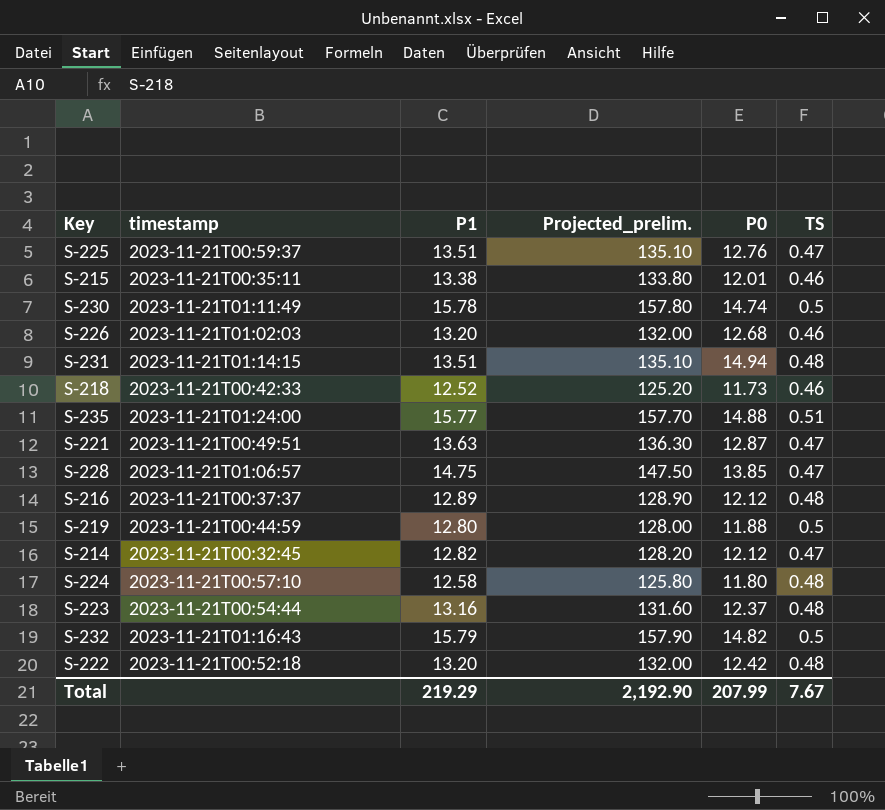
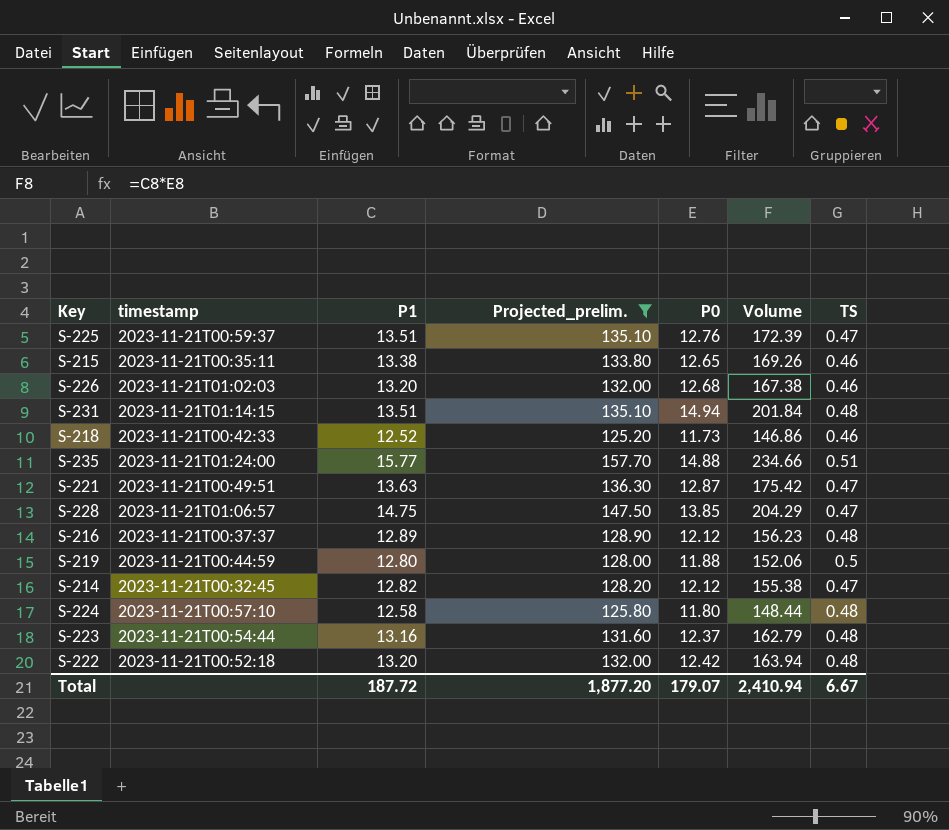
filter: none -> Projected_prelim. <= 157.70
column Volume | formula: none -> [P1] * [P0]
S-215 | P0: 12.01 -> 12.65
Total | P1: 219.29 -> 187.72
Total | Projected_prelim.: 2,192.90 -> 1,877.20
Total | P0: 207.99 -> 179.07
Total | TS: 7.67 -> 6.67

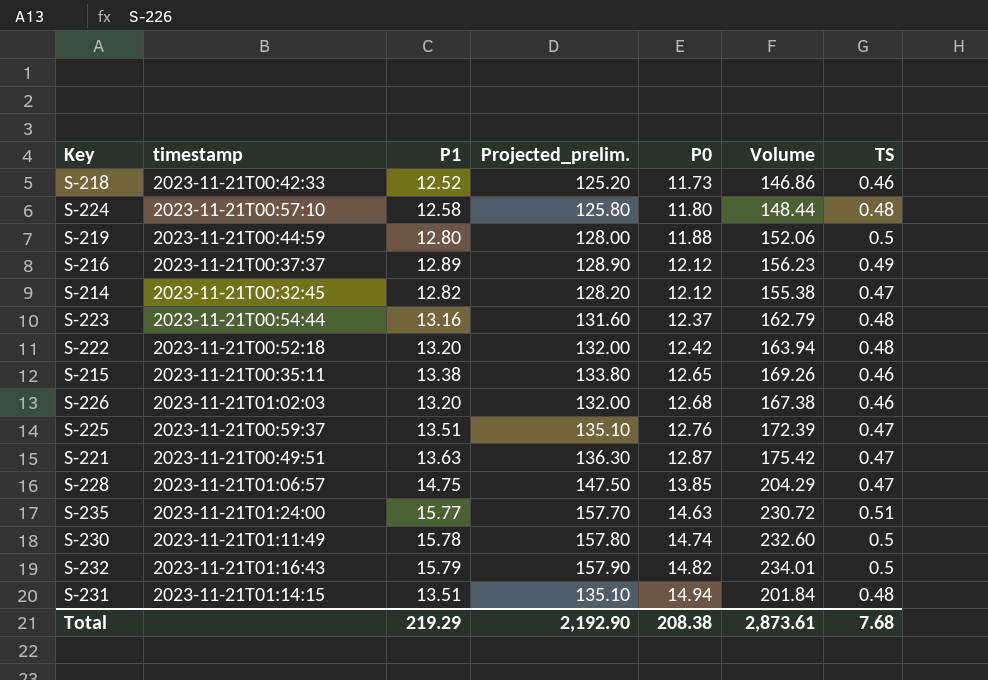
filter: Projected_prelim. <= 157.70 -> none
row order: none -> P0 ascending
S-216 | TS: 0.48 -> 0.49
S-235 | P0: 14.88 -> 14.63
S-235 | Volume: 234.66 -> 230.72
Total | P1: 187.72 -> 219.29
Total | Projected_prelim.: 1,877.20 -> 2,192.90
Total | P0: 179.07 -> 208.38
Total | Volume: 2,410.94 -> 2,873.61
Total | TS: 6.67 -> 7.68

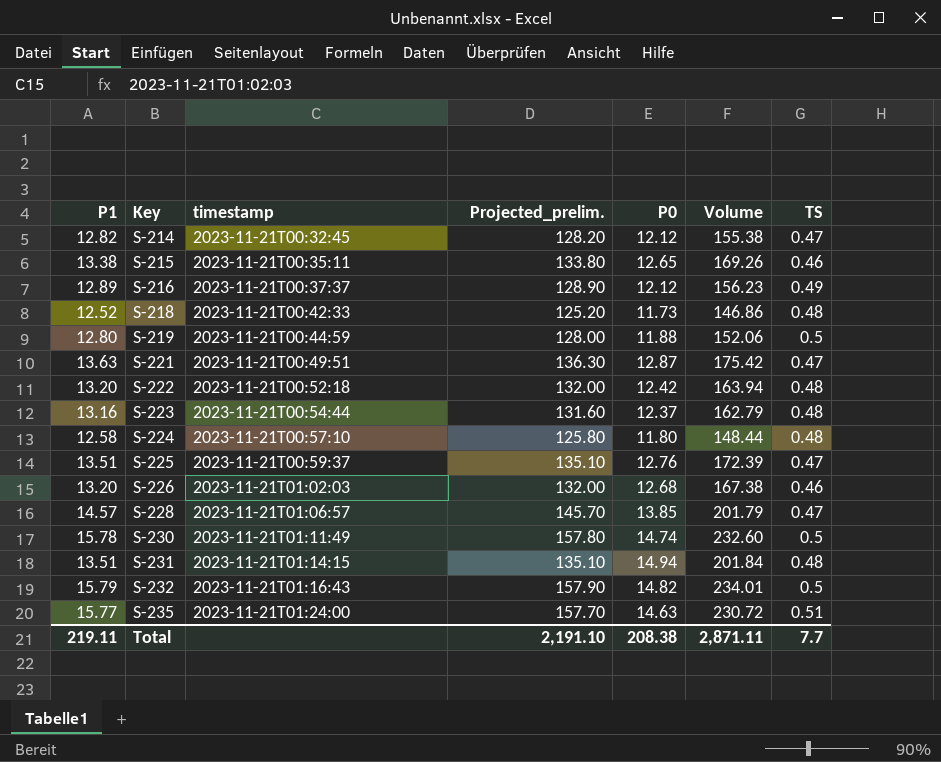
row order: P0 ascending -> Key ascending
column P1 | position: 3 -> 1
S-218 | TS: 0.46 -> 0.48
S-228 | P1: 14.75 -> 14.57
S-228 | Projected_prelim.: 147.50 -> 145.70
S-228 | Volume: 204.29 -> 201.79
Total | P1: 219.29 -> 219.11
Total | Projected_prelim.: 2,192.90 -> 2,191.10
Total | Volume: 2,873.61 -> 2,871.11
Total | TS: 7.68 -> 7.7

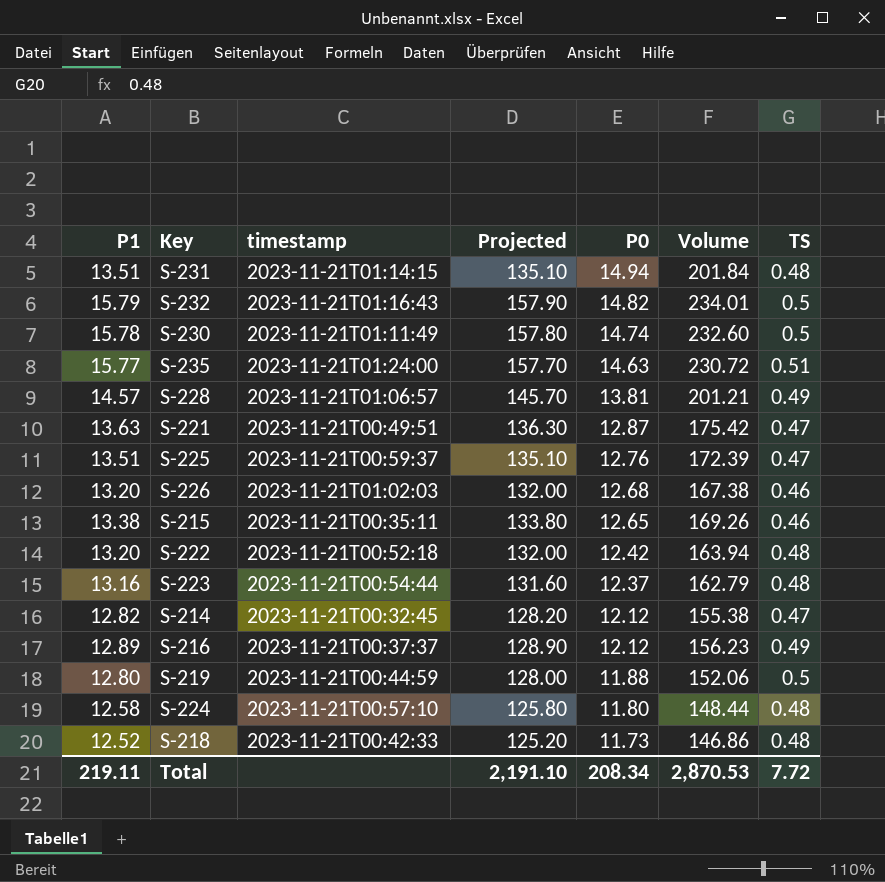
row order: Key ascending -> P0 descending
column name: Projected_prelim. -> Projected
S-228 | P0: 13.85 -> 13.81
S-228 | Volume: 201.79 -> 201.21
S-228 | TS: 0.47 -> 0.49
Total | P0: 208.38 -> 208.34
Total | Volume: 2,871.11 -> 2,870.53
Total | TS: 7.7 -> 7.72

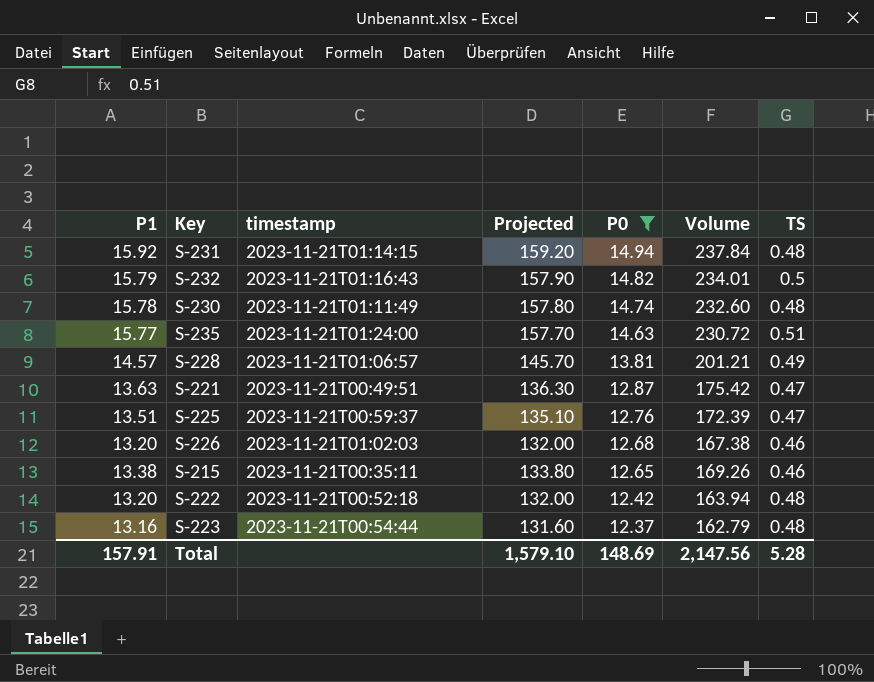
filter: none -> P0 >= 12.37
S-231 | P1: 13.51 -> 15.92
S-231 | Projected: 135.10 -> 159.20
S-231 | Volume: 201.84 -> 237.84
S-230 | TS: 0.5 -> 0.48
Total | P1: 219.11 -> 157.91
Total | Projected: 2,191.10 -> 1,579.10
Total | P0: 208.34 -> 148.69
Total | Volume: 2,870.53 -> 2,147.56
Total | TS: 7.72 -> 5.28

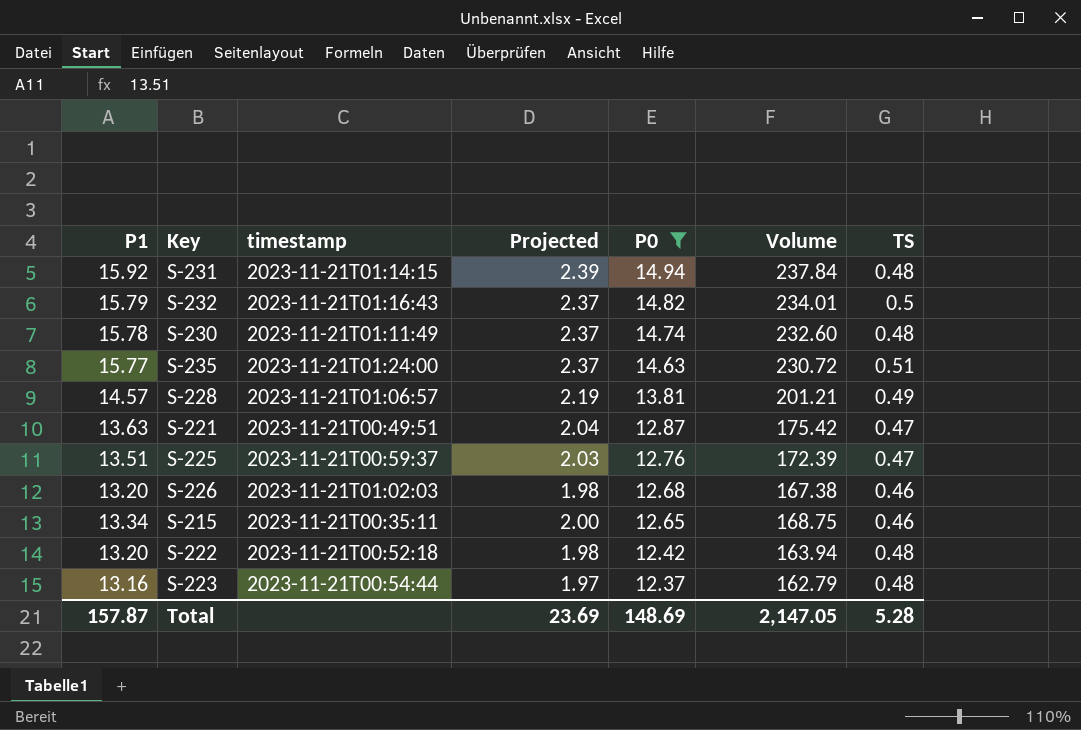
column Projected | formula: [P1] * 10 -> [P1] * 0.15
S-215 | P1: 13.38 -> 13.34
S-215 | Volume: 169.26 -> 168.75
Total | P1: 157.91 -> 157.87
Total | Projected: 1,579.10 -> 23.69
Total | Volume: 2,147.56 -> 2,147.05

